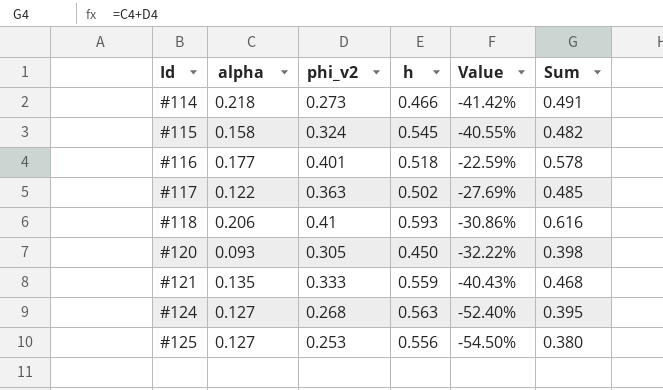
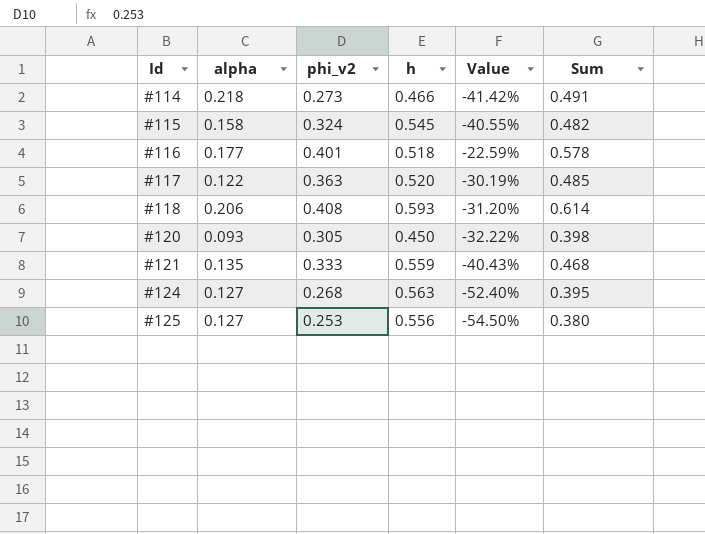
#117 | h: 0.502 -> 0.520
#117 | Value: -27.69% -> -30.19%
#118 | phi_v2: 0.41 -> 0.408
#118 | Value: -30.86% -> -31.20%
#118 | Sum: 0.616 -> 0.614

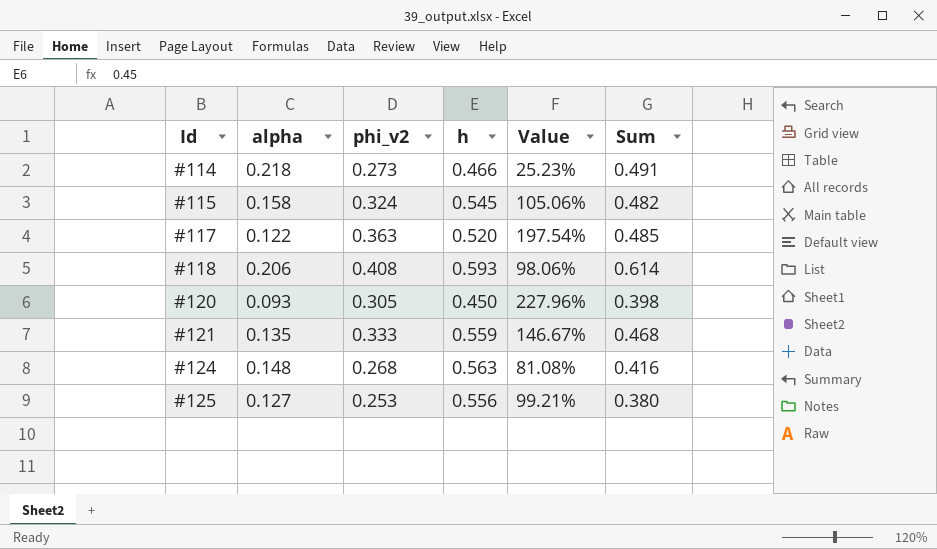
column Value | formula: ([phi_v2] - [h]) / [h] -> ([phi_v2] - [alpha]) / [alpha]
row #116: 0.177 | 0.401 | 0.518 | -22.59% | 0.578 -> none
#124 | alpha: 0.127 -> 0.148
#124 | Sum: 0.395 -> 0.416

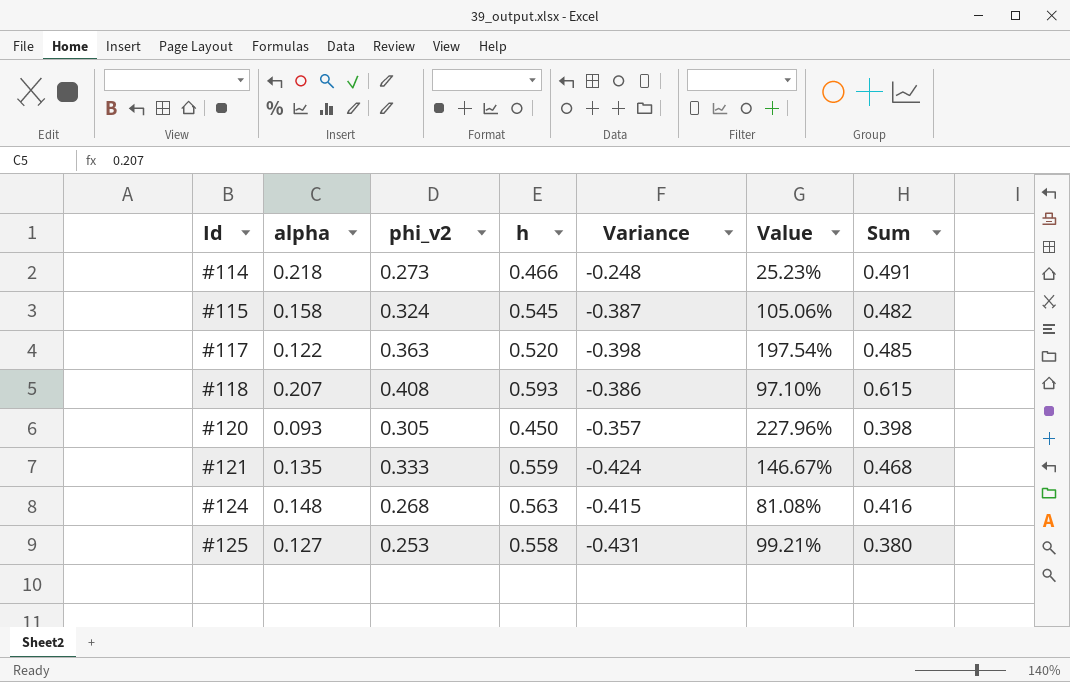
column Variance | formula: none -> [alpha] - [h]
#118 | alpha: 0.206 -> 0.207
#118 | Value: 98.06% -> 97.10%
#118 | Sum: 0.614 -> 0.615
#125 | h: 0.556 -> 0.558

